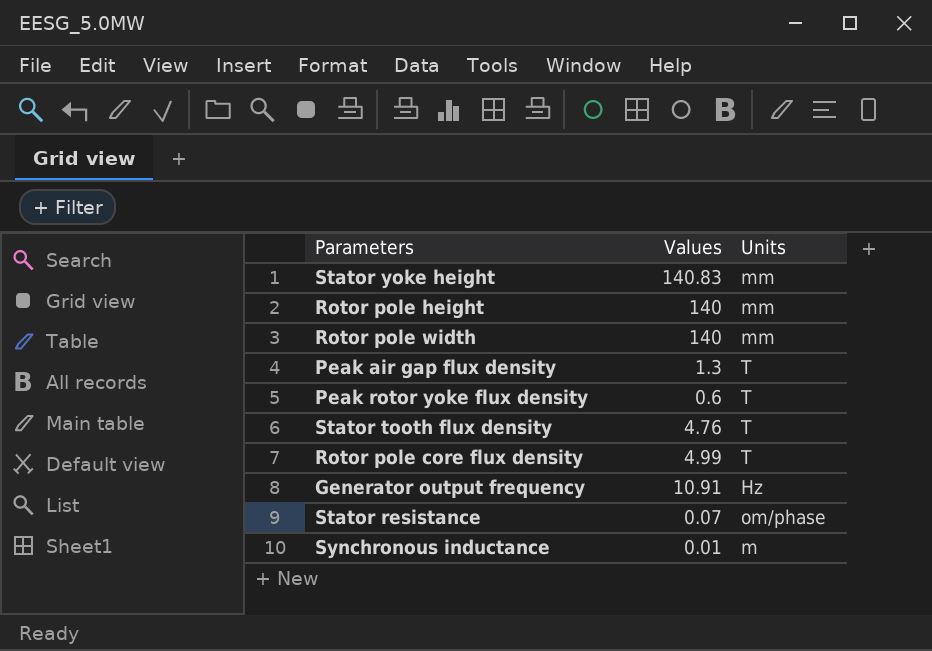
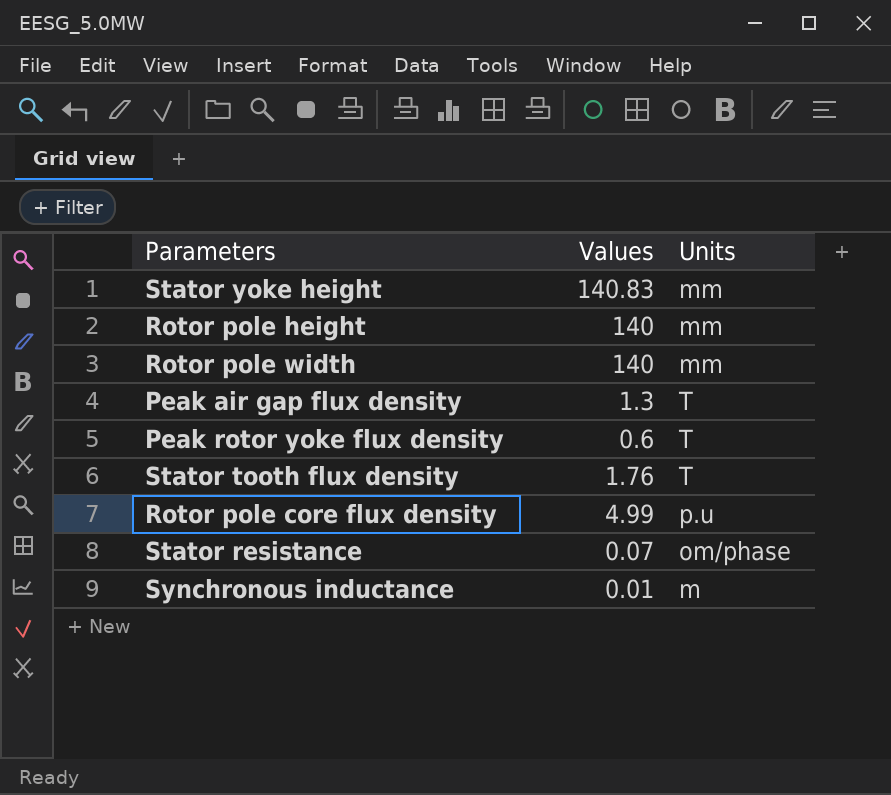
row Generator output frequency: 10.91 | Hz -> none
Stator tooth flux density | Values: 4.76 -> 1.76
Rotor pole core flux density | Units: T -> p.u

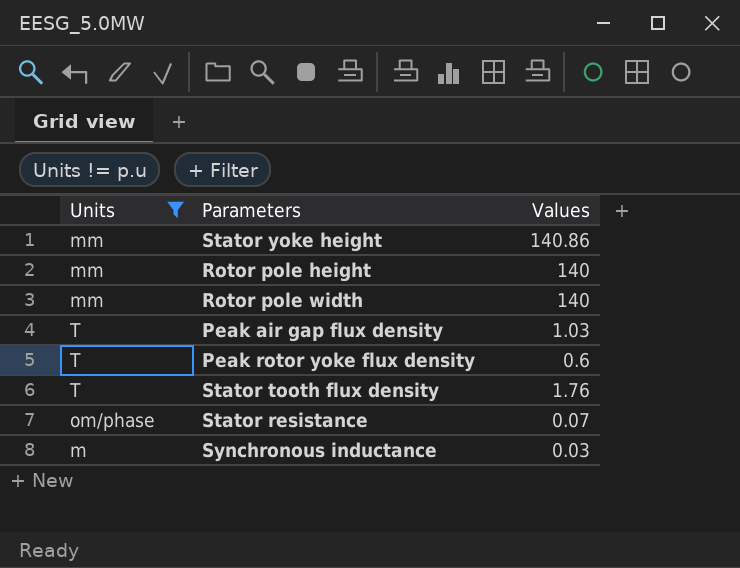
filter: none -> Units != p.u
column Units | position: 3 -> 1
Stator yoke height | Values: 140.83 -> 140.86
Peak air gap flux density | Values: 1.3 -> 1.03
Synchronous inductance | Values: 0.01 -> 0.03

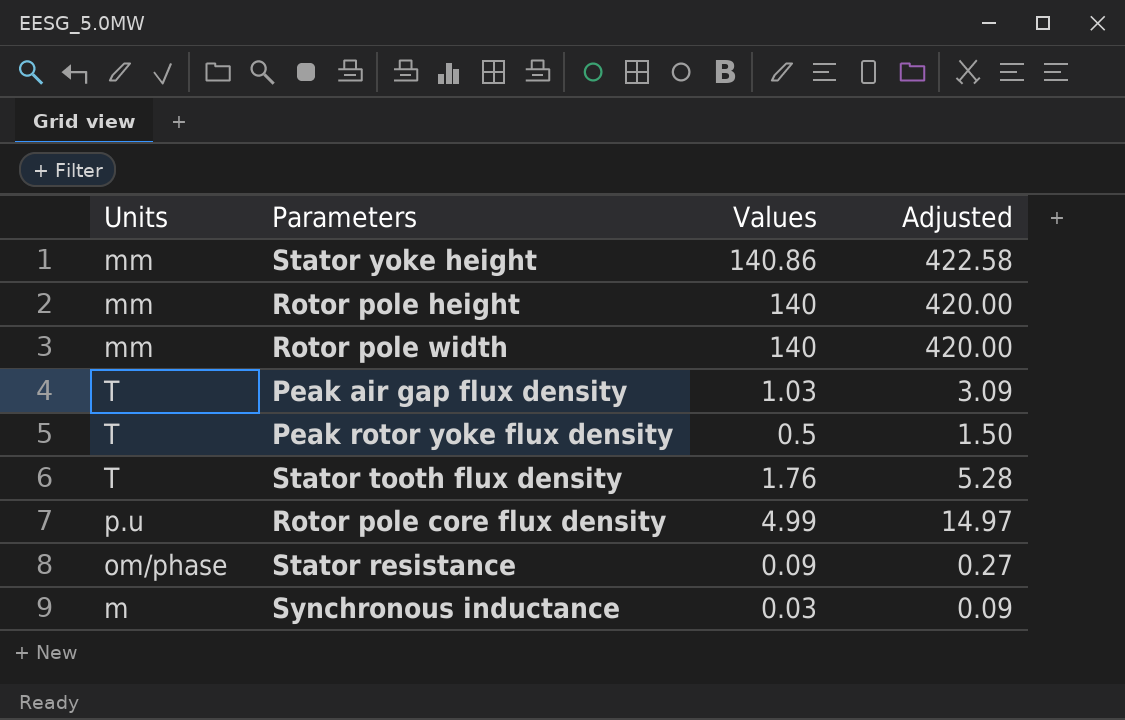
filter: Units != p.u -> none
column Adjusted | formula: none -> [Values] * 3
Peak rotor yoke flux density | Values: 0.6 -> 0.5
Stator resistance | Values: 0.07 -> 0.09

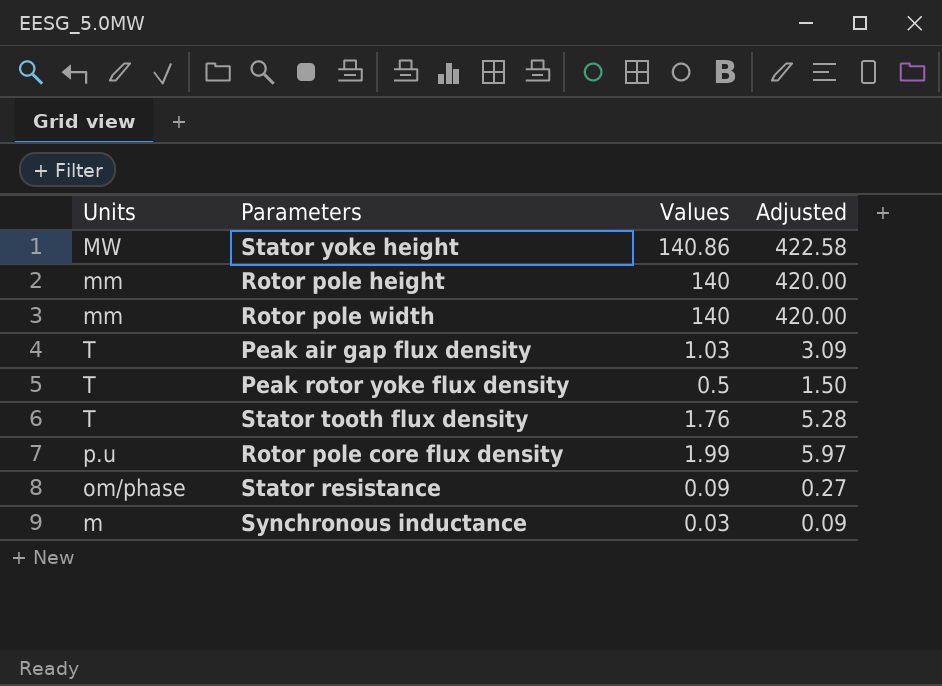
Stator yoke height | Units: mm -> MW
Rotor pole core flux density | Values: 4.99 -> 1.99
Rotor pole core flux density | Adjusted: 14.97 -> 5.97

